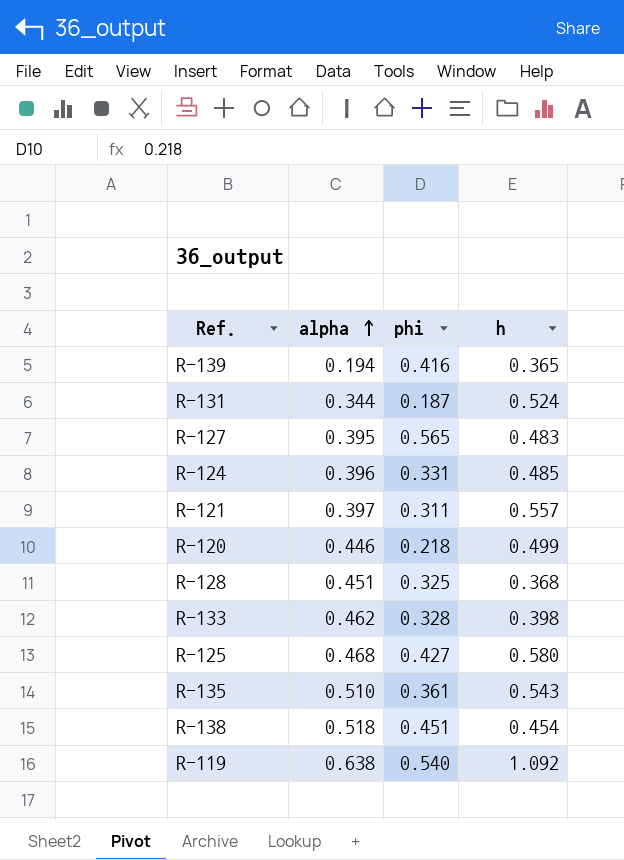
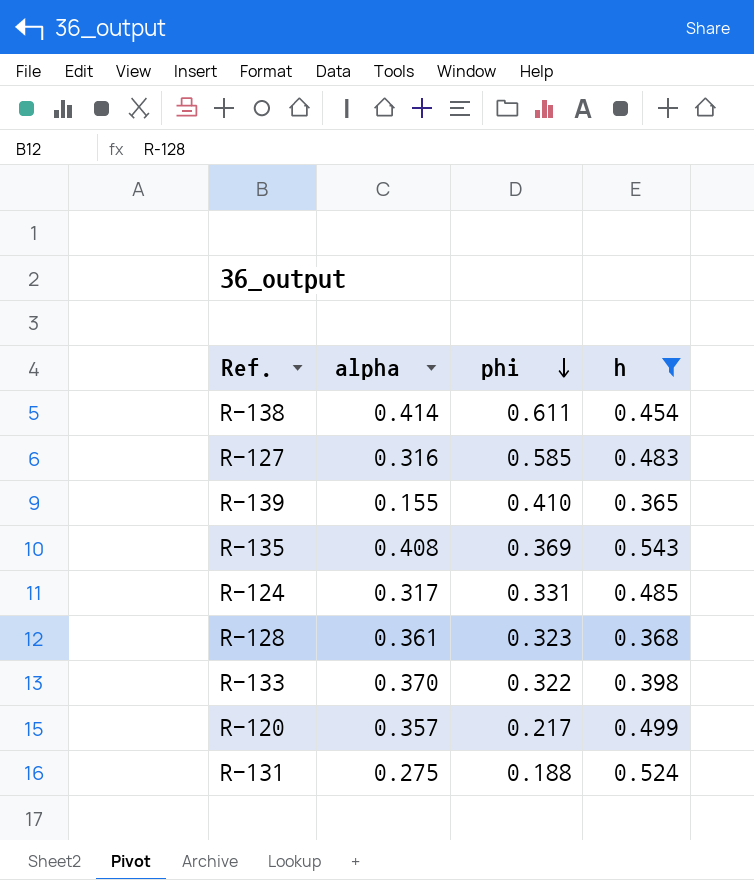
filter: none -> h <= 0.543
row order: alpha ascending -> phi descending
R-138 | alpha: 0.518 -> 0.414
R-138 | phi: 0.451 -> 0.611
R-127 | alpha: 0.395 -> 0.316
R-127 | phi: 0.565 -> 0.585
R-139 | alpha: 0.194 -> 0.155
R-139 | phi: 0.416 -> 0.410
R-135 | alpha: 0.510 -> 0.408
R-135 | phi: 0.361 -> 0.369
R-124 | alpha: 0.396 -> 0.317
R-128 | alpha: 0.451 -> 0.361
R-128 | phi: 0.325 -> 0.323
R-133 | alpha: 0.462 -> 0.370
R-133 | phi: 0.328 -> 0.322
R-120 | alpha: 0.446 -> 0.357
R-120 | phi: 0.218 -> 0.217
R-131 | alpha: 0.344 -> 0.275
R-131 | phi: 0.187 -> 0.188

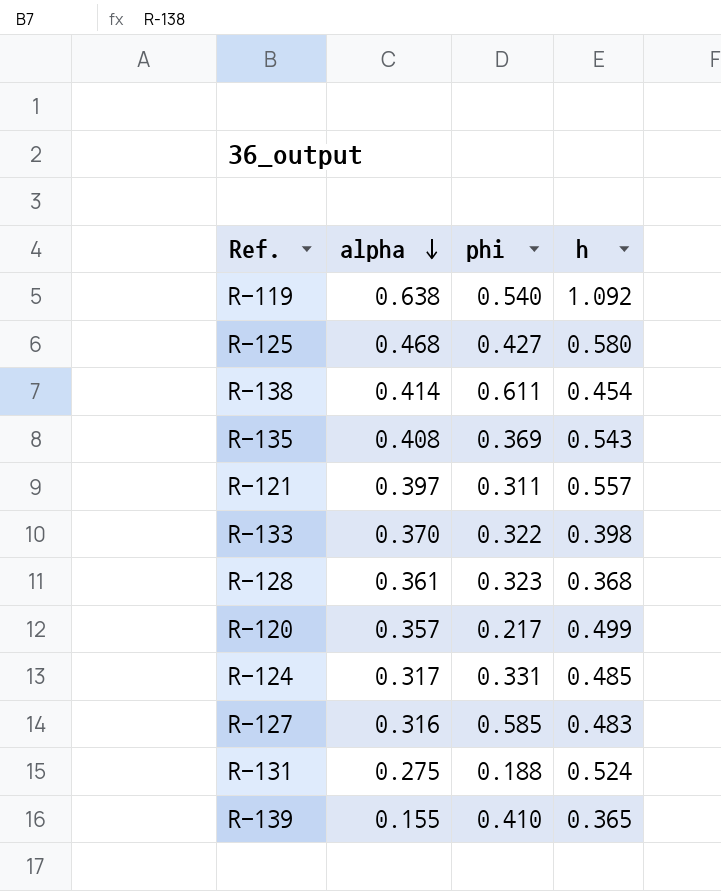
filter: h <= 0.543 -> none
row order: phi descending -> alpha descending

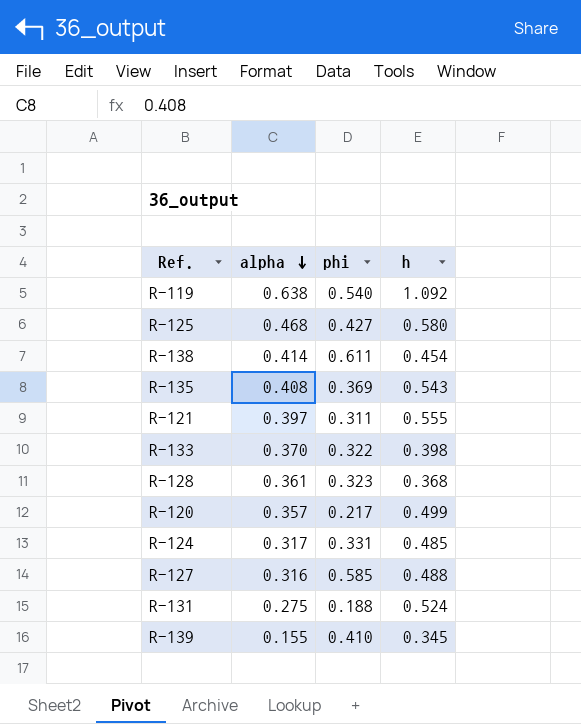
R-121 | h: 0.557 -> 0.555
R-127 | h: 0.483 -> 0.488
R-139 | h: 0.365 -> 0.345

